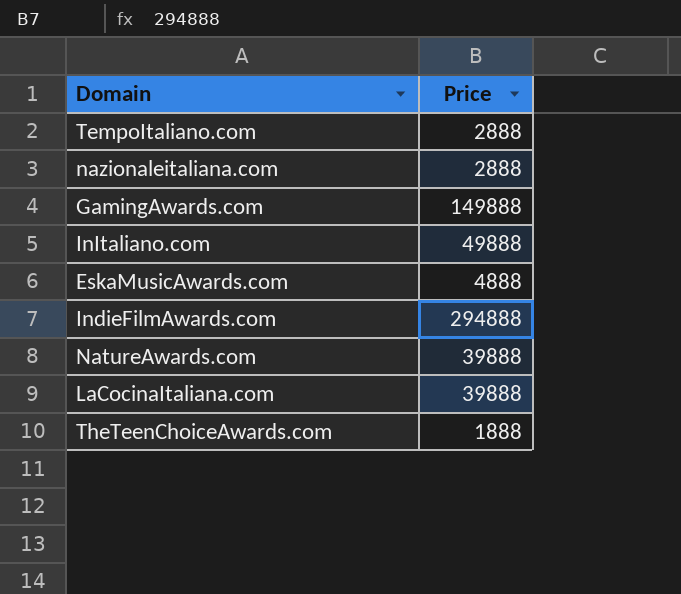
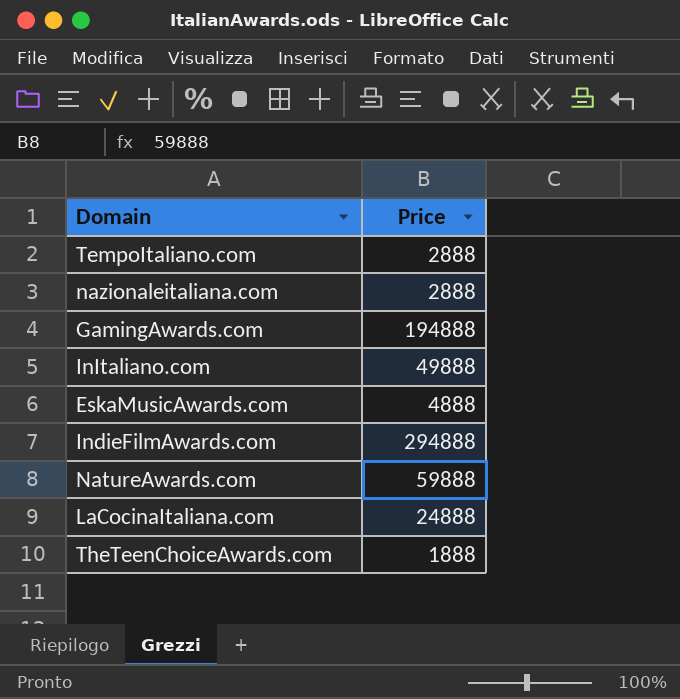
GamingAwards.com | Price: 149888 -> 194888
NatureAwards.com | Price: 39888 -> 59888
LaCocinaItaliana.com | Price: 39888 -> 24888

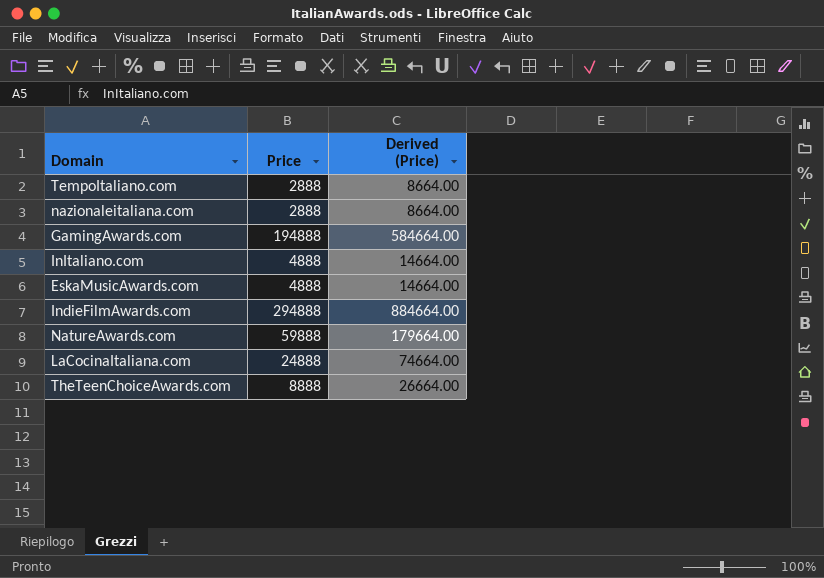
column Derived (Price) | formula: none -> [Price] * 3
InItaliano.com | Price: 49888 -> 4888
TheTeenChoiceAwards.com | Price: 1888 -> 8888

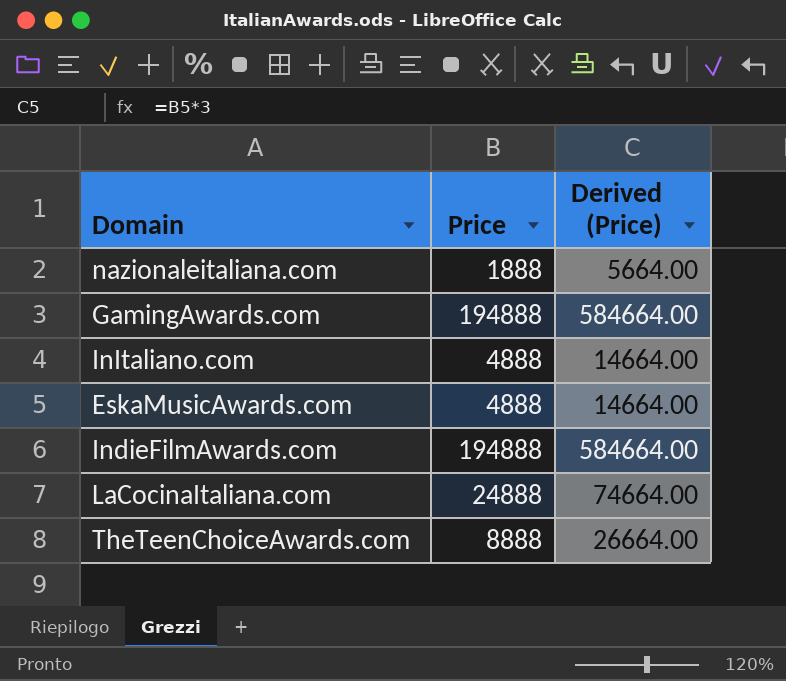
row TempoItaliano.com: 2888 | 8664.00 -> none
row NatureAwards.com: 59888 | 179664.00 -> none
nazionaleitaliana.com | Price: 2888 -> 1888
nazionaleitaliana.com | Derived (Price): 8664.00 -> 5664.00
IndieFilmAwards.com | Price: 294888 -> 194888
IndieFilmAwards.com | Derived (Price): 884664.00 -> 584664.00

